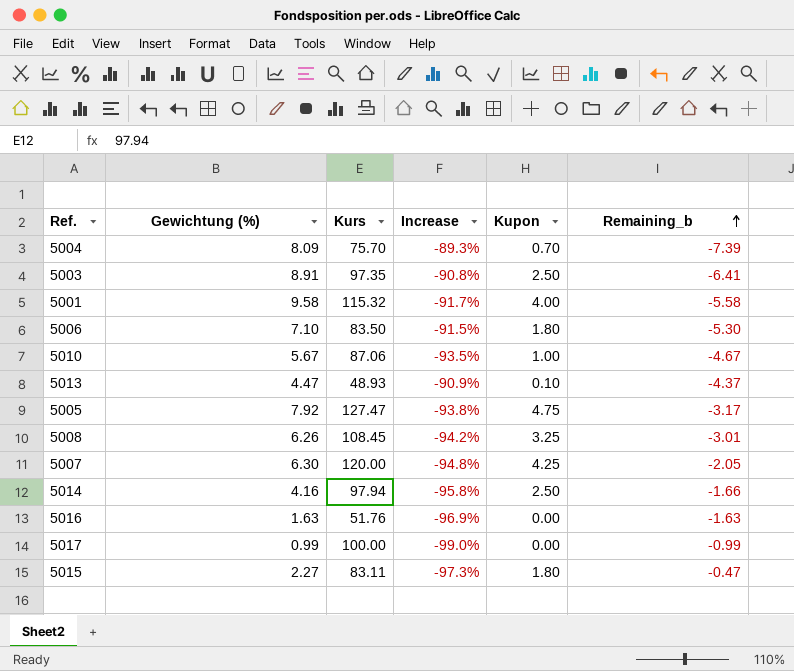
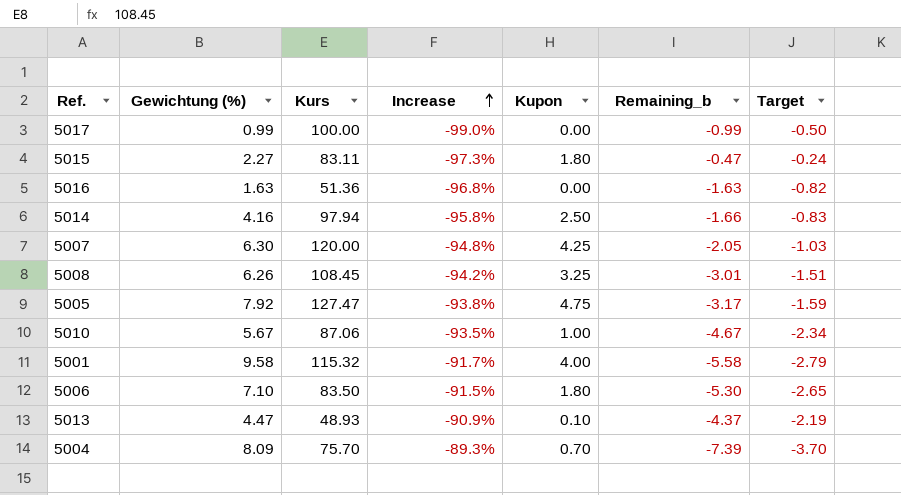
row order: Remaining_b ascending -> Increase ascending
column Target | formula: none -> [Remaining_b] * 0.5
row 5003: 8.91 | 97.35 | -90.8% | 2.50 | -6.41 -> none
5016 | Kurs: 51.76 -> 51.36
5016 | Increase: -96.9% -> -96.8%

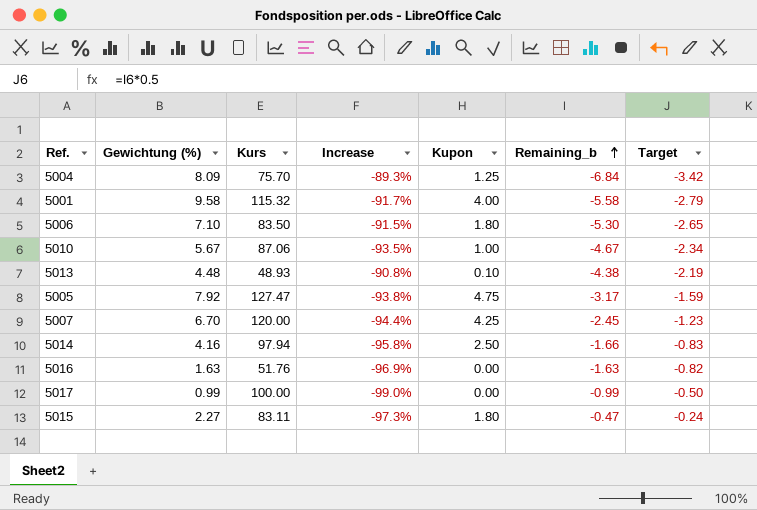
row order: Increase ascending -> Remaining_b ascending
row 5008: 6.26 | 108.45 | -94.2% | 3.25 | -3.01 | -1.51 -> none
5004 | Kupon: 0.70 -> 1.25
5004 | Remaining_b: -7.39 -> -6.84
5004 | Target: -3.70 -> -3.42
5013 | Gewichtung (%): 4.47 -> 4.48
5013 | Increase: -90.9% -> -90.8%
5013 | Remaining_b: -4.37 -> -4.38
5007 | Gewichtung (%): 6.30 -> 6.70
5007 | Increase: -94.8% -> -94.4%
5007 | Remaining_b: -2.05 -> -2.45
5007 | Target: -1.03 -> -1.23
5016 | Kurs: 51.36 -> 51.76
5016 | Increase: -96.8% -> -96.9%

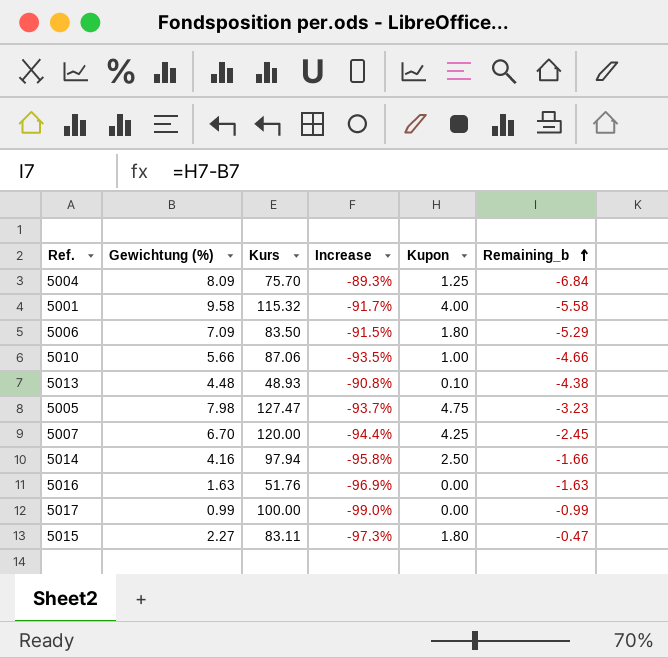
column Target | formula: [Remaining_b] * 0.5 -> none
5006 | Gewichtung (%): 7.10 -> 7.09
5006 | Remaining_b: -5.30 -> -5.29
5010 | Gewichtung (%): 5.67 -> 5.66
5010 | Remaining_b: -4.67 -> -4.66
5005 | Gewichtung (%): 7.92 -> 7.98
5005 | Increase: -93.8% -> -93.7%
5005 | Remaining_b: -3.17 -> -3.23

